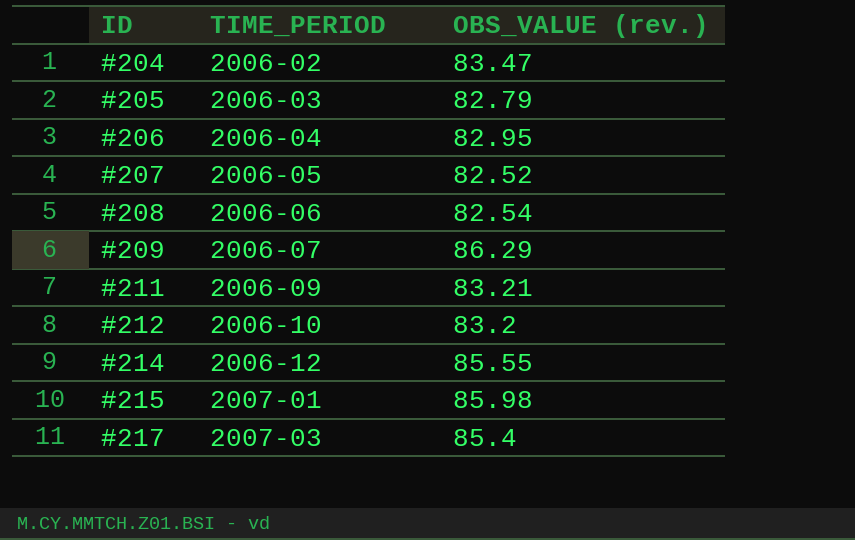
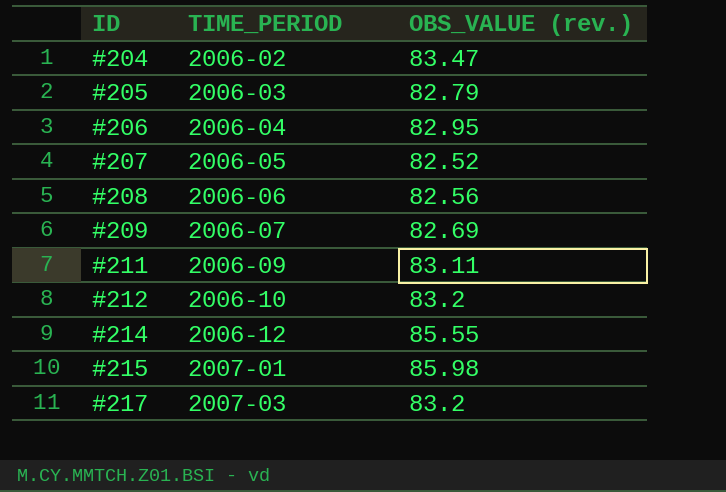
#208 | OBS_VALUE (rev.): 82.54 -> 82.56
#209 | OBS_VALUE (rev.): 86.29 -> 82.69
#211 | OBS_VALUE (rev.): 83.21 -> 83.11
#217 | OBS_VALUE (rev.): 85.4 -> 83.2

